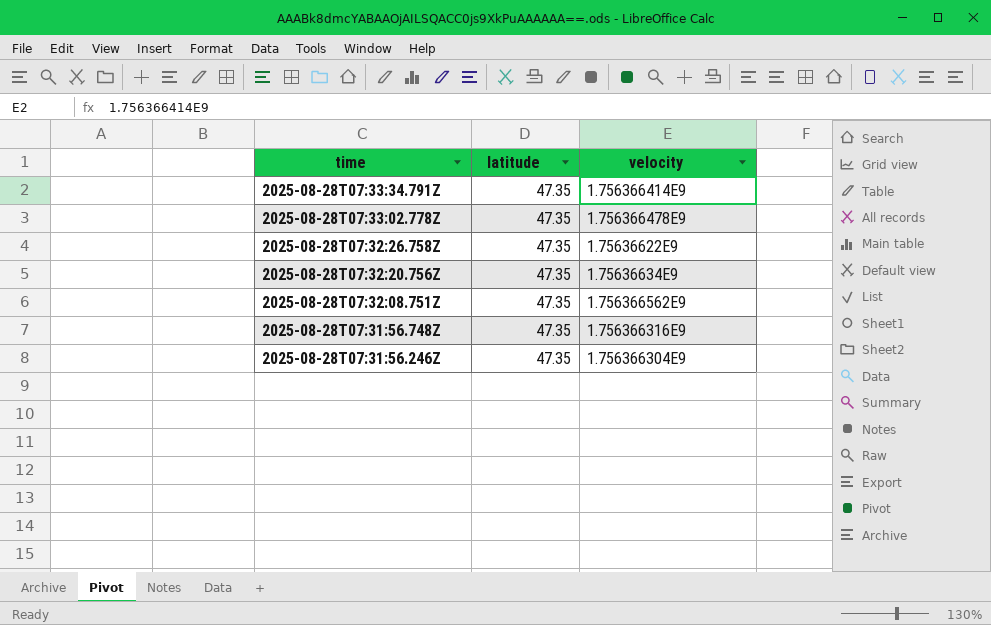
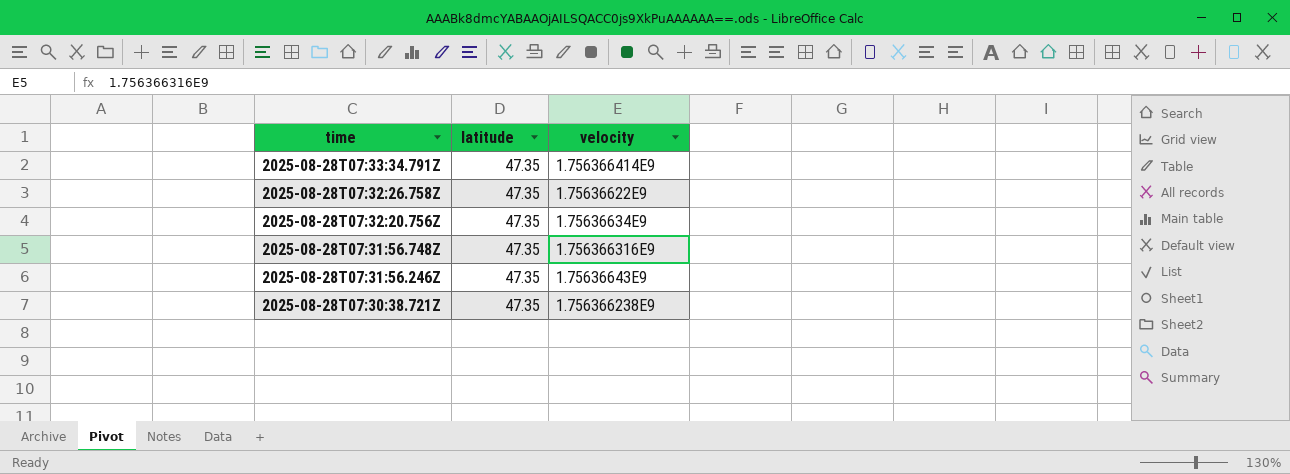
row 2025-08-28T07:33:02.778Z: 47.35 | 1.756366478E9 -> none
row 2025-08-28T07:32:08.751Z: 47.35 | 1.756366562E9 -> none
2025-08-28T07:31:56.246Z | velocity: 1.756366304E9 -> 1.75636643E9
row 2025-08-28T07:30:38.721Z: none -> 47.35 | 1.756366238E9

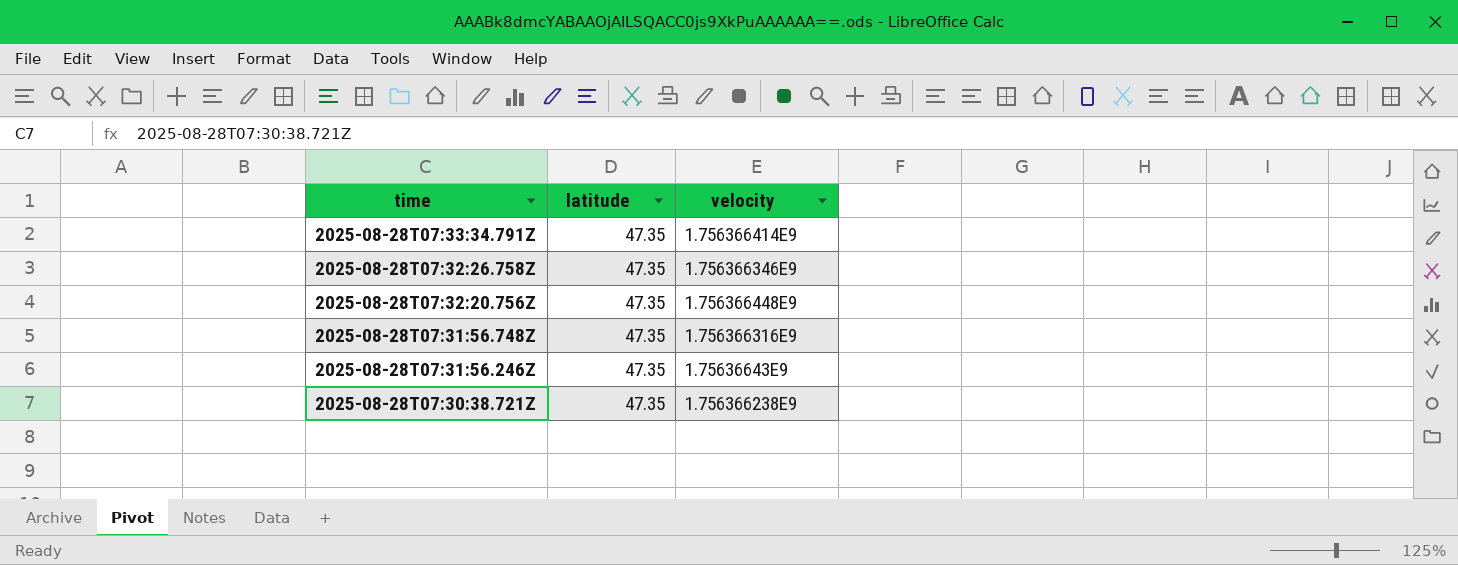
2025-08-28T07:32:26.758Z | velocity: 1.75636622E9 -> 1.756366346E9
2025-08-28T07:32:20.756Z | velocity: 1.75636634E9 -> 1.756366448E9

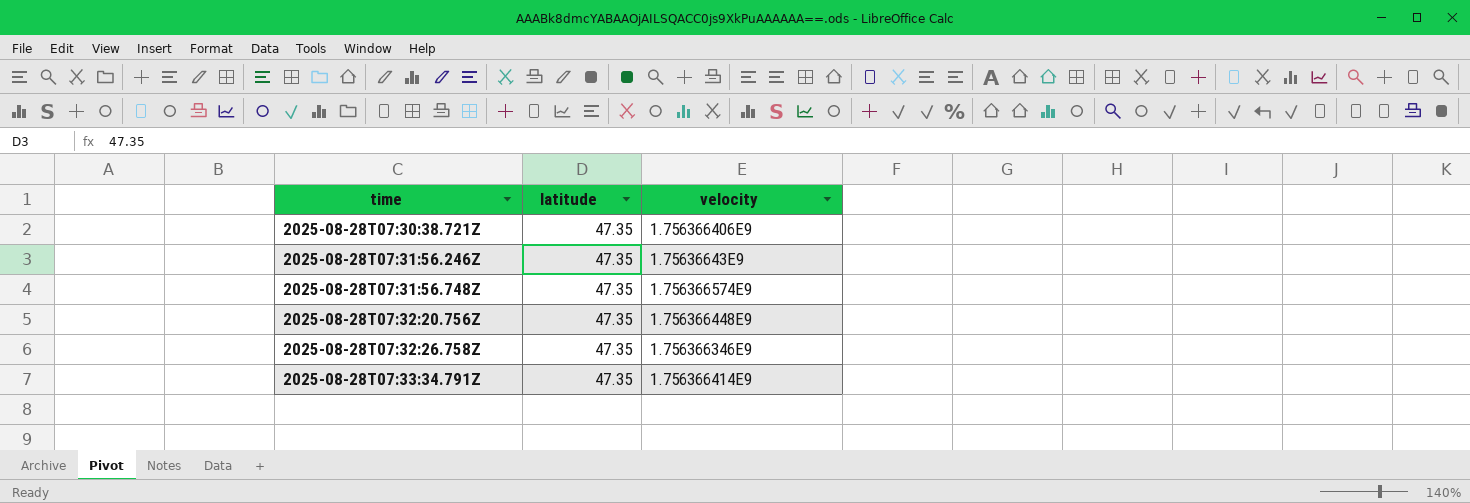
row order: time descending -> time ascending
2025-08-28T07:30:38.721Z | velocity: 1.756366238E9 -> 1.756366406E9
2025-08-28T07:31:56.748Z | velocity: 1.756366316E9 -> 1.756366574E9

